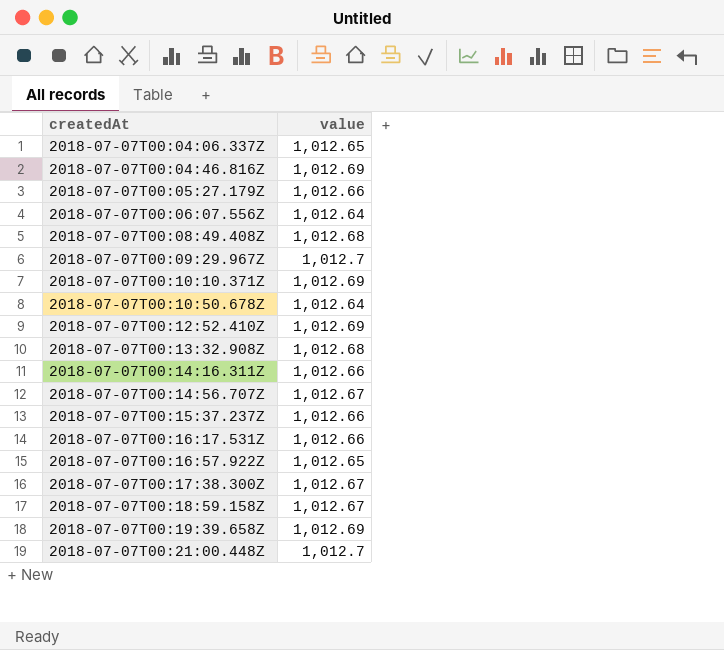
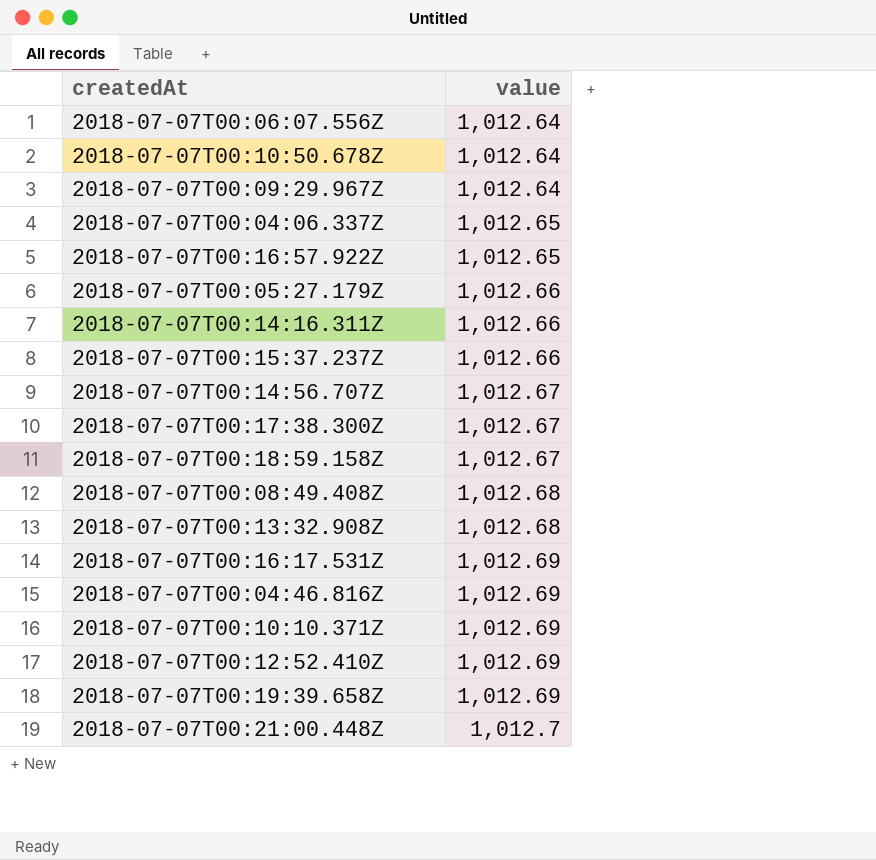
row order: createdAt ascending -> value ascending
2018-07-07T00:09:29.967Z | value: 1,012.7 -> 1,012.64
2018-07-07T00:16:17.531Z | value: 1,012.66 -> 1,012.69

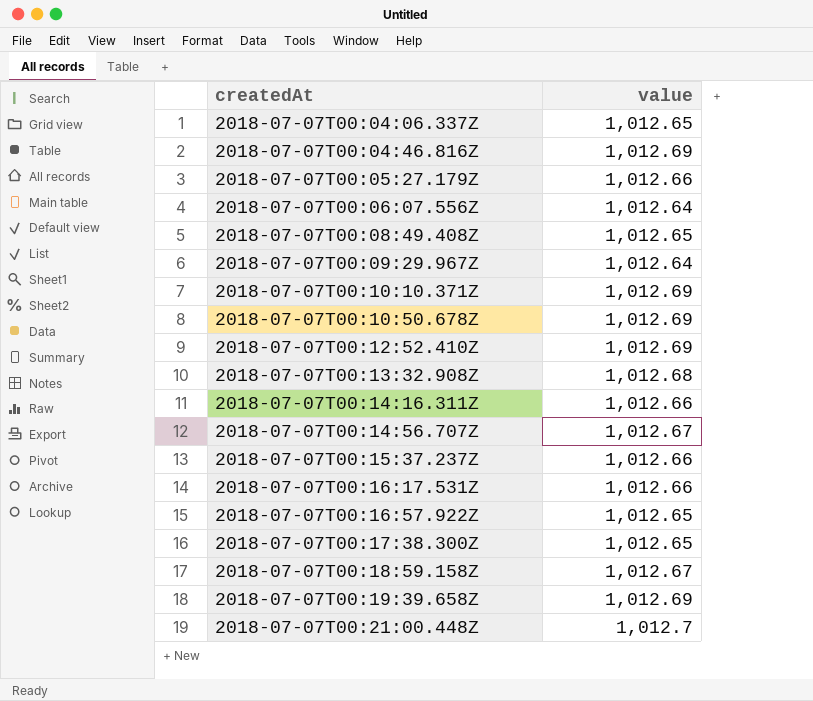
row order: value ascending -> createdAt ascending
2018-07-07T00:08:49.408Z | value: 1,012.68 -> 1,012.65
2018-07-07T00:10:50.678Z | value: 1,012.64 -> 1,012.69
2018-07-07T00:16:17.531Z | value: 1,012.69 -> 1,012.66
2018-07-07T00:17:38.300Z | value: 1,012.67 -> 1,012.65

